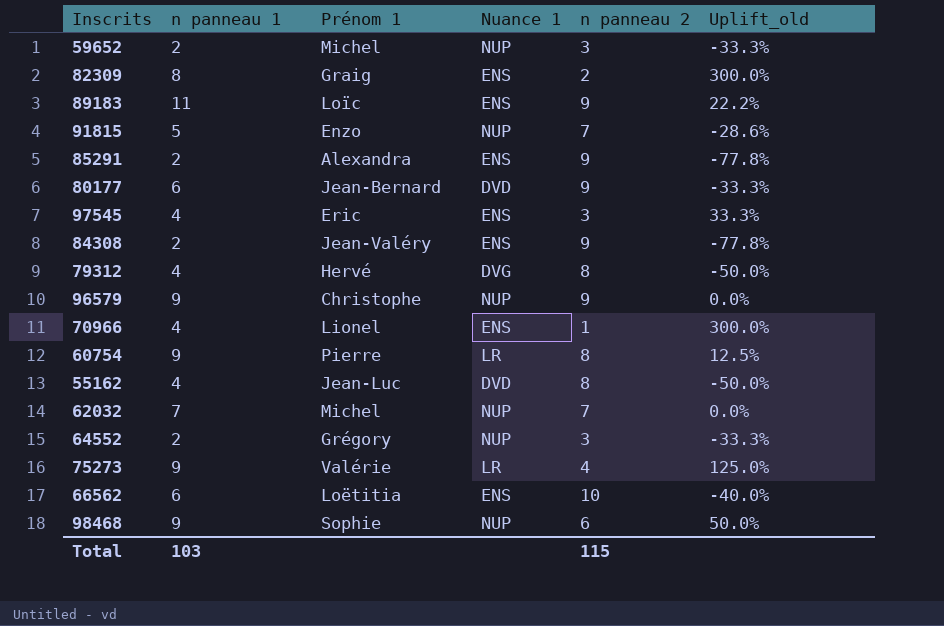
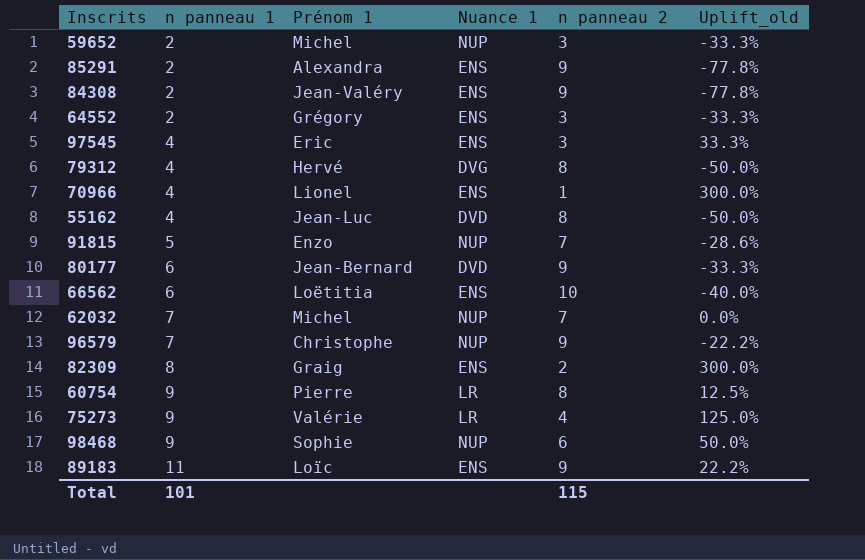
row order: none -> n panneau 1 ascending
64552 | Nuance 1: NUP -> ENS
96579 | n panneau 1: 9 -> 7
96579 | Uplift_old: 0.0% -> -22.2%
Total | n panneau 1: 103 -> 101

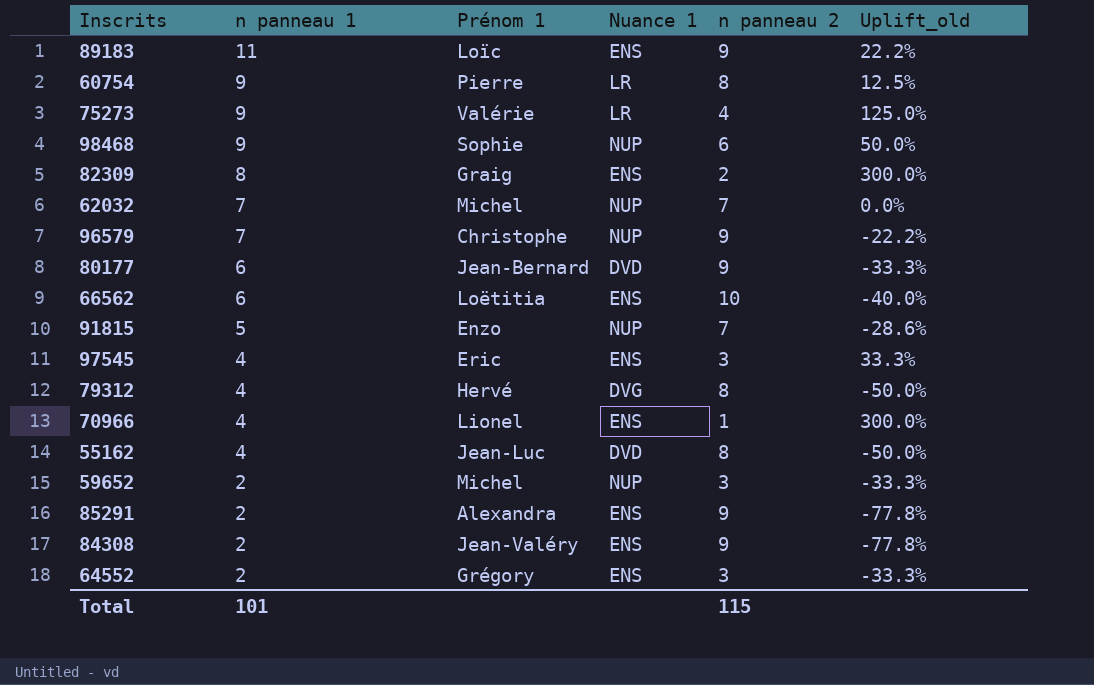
row order: n panneau 1 ascending -> n panneau 1 descending

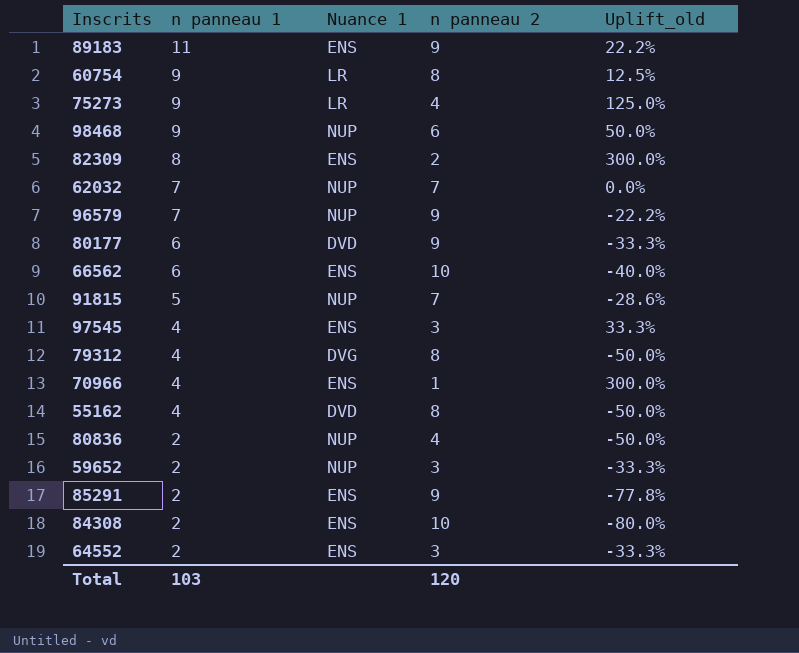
column Prénom 1 | position: 3 -> none
row 80836: none -> 2 | NUP | 4 | -50.0%
84308 | n panneau 2: 9 -> 10
84308 | Uplift_old: -77.8% -> -80.0%
Total | n panneau 1: 101 -> 103
Total | n panneau 2: 115 -> 120

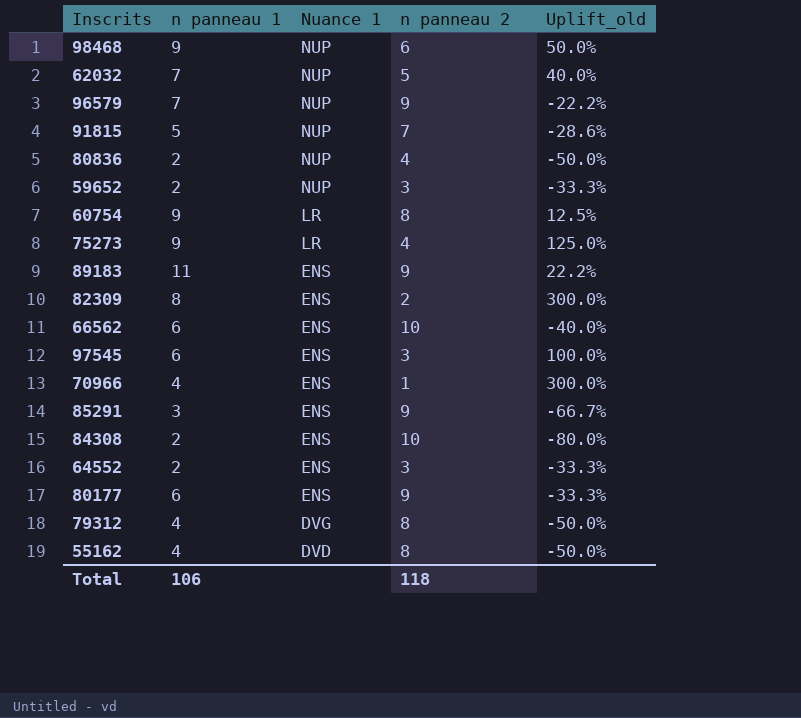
row order: n panneau 1 descending -> Nuance 1 descending
62032 | n panneau 2: 7 -> 5
62032 | Uplift_old: 0.0% -> 40.0%
97545 | n panneau 1: 4 -> 6
97545 | Uplift_old: 33.3% -> 100.0%
85291 | n panneau 1: 2 -> 3
85291 | Uplift_old: -77.8% -> -66.7%
80177 | Nuance 1: DVD -> ENS
Total | n panneau 1: 103 -> 106
Total | n panneau 2: 120 -> 118

